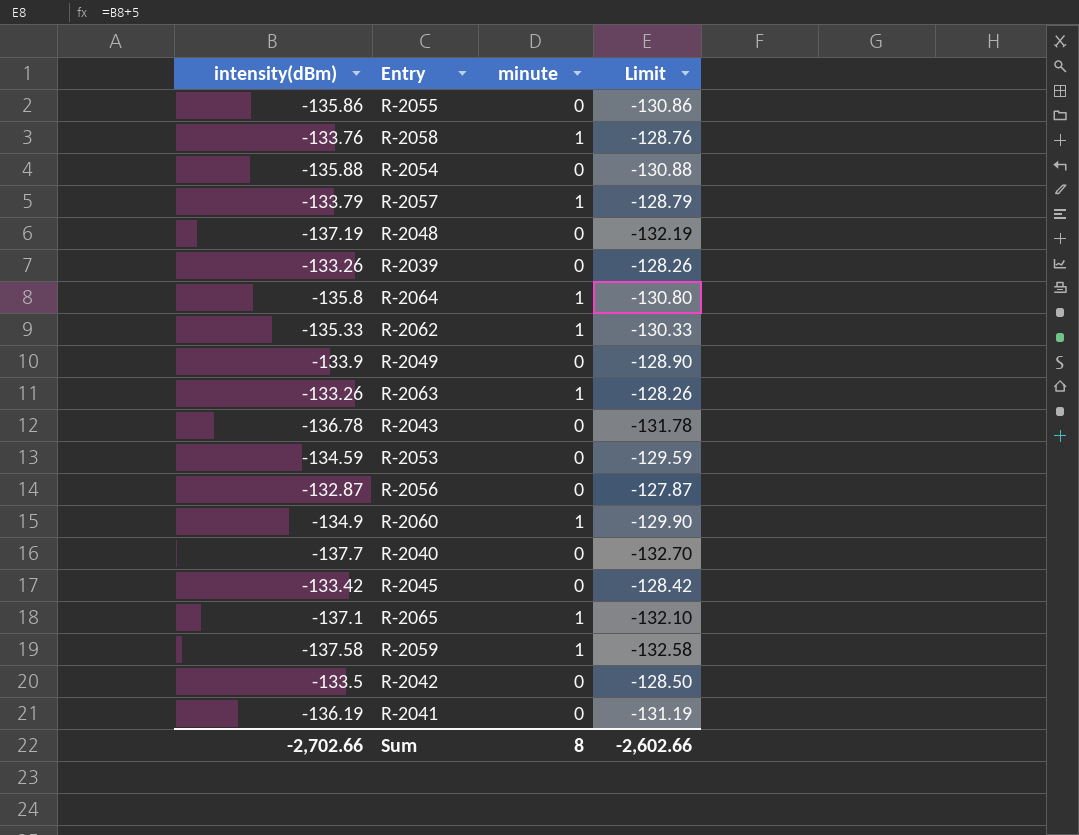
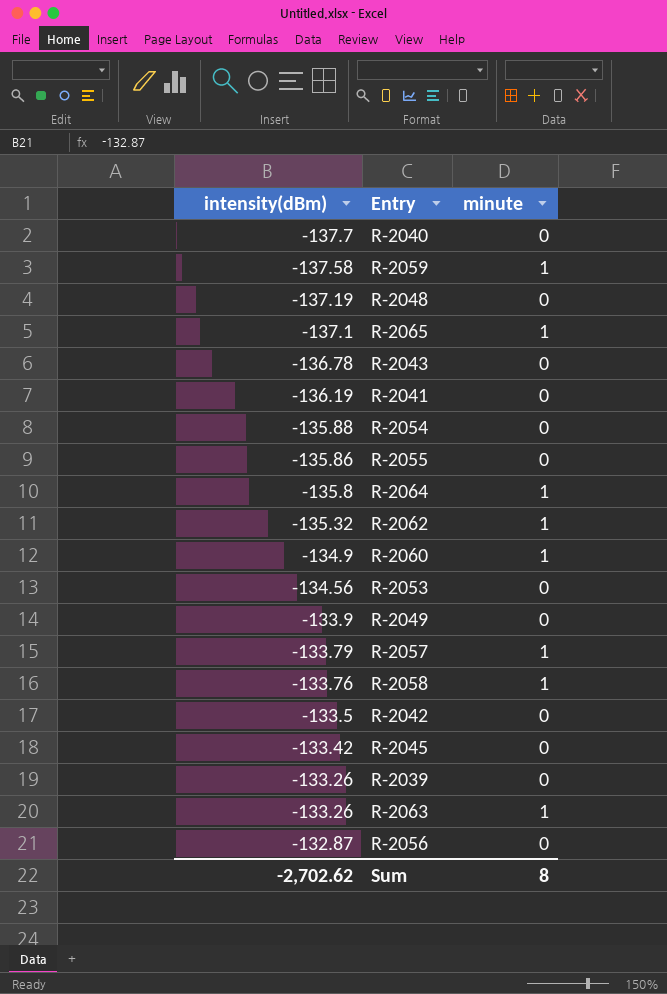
row order: none -> intensity(dBm) ascending
column Limit | formula: [intensity(dBm)] + 5 -> none
R-2062 | intensity(dBm): -135.33 -> -135.32
R-2053 | intensity(dBm): -134.59 -> -134.56
Sum | intensity(dBm): -2,702.66 -> -2,702.62

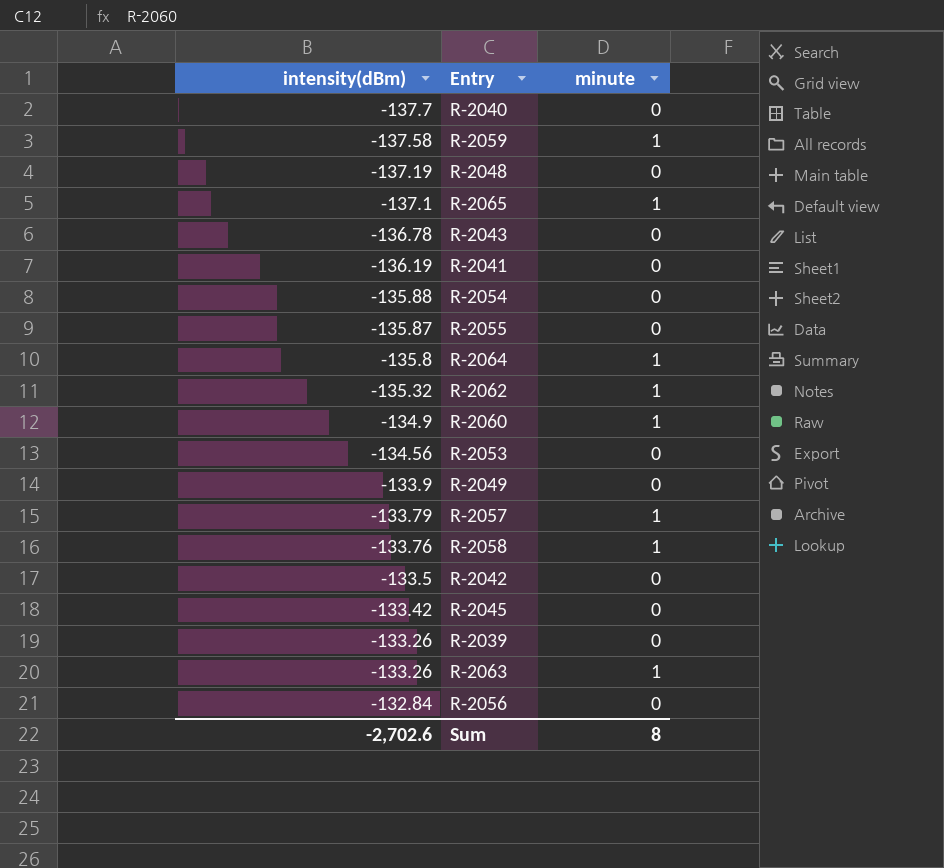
R-2055 | intensity(dBm): -135.86 -> -135.87
R-2056 | intensity(dBm): -132.87 -> -132.84
Sum | intensity(dBm): -2,702.62 -> -2,702.6

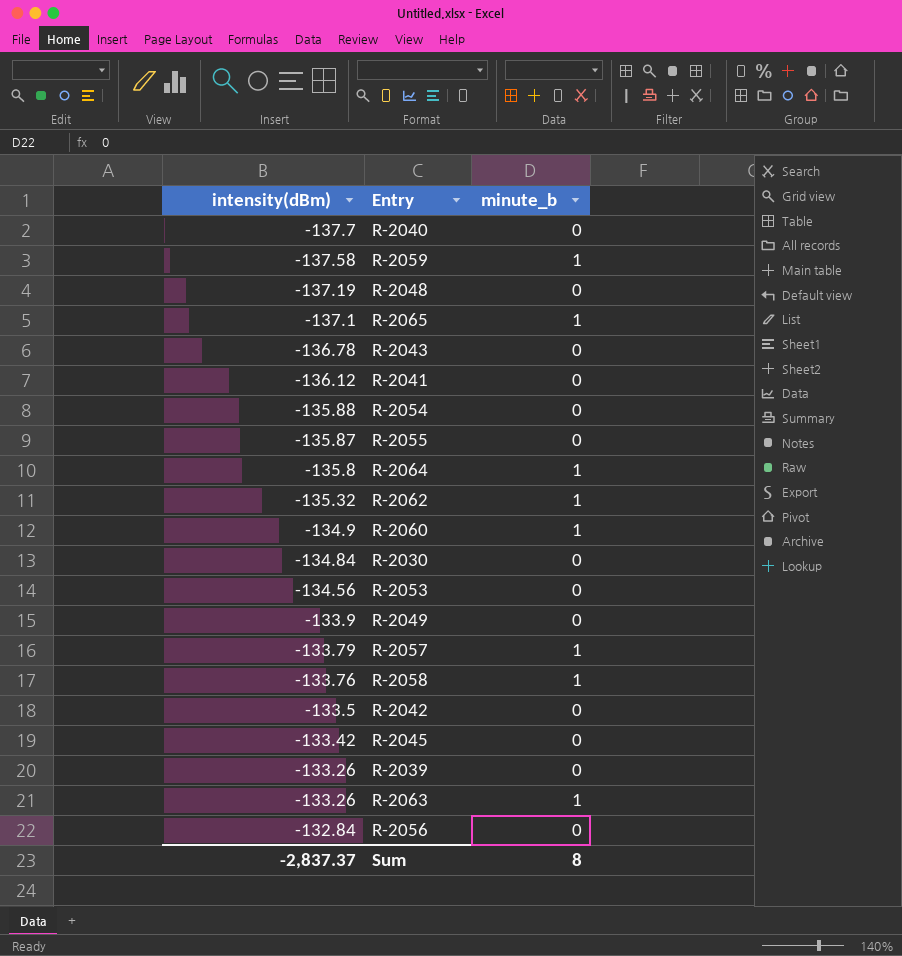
column name: minute -> minute_b
R-2041 | intensity(dBm): -136.19 -> -136.12
row R-2030: none -> -134.84 | 0
Sum | intensity(dBm): -2,702.6 -> -2,837.37

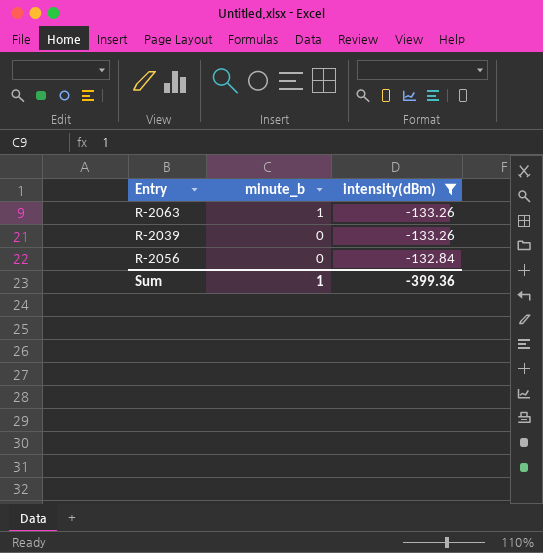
filter: none -> intensity(dBm) >= -133.26
row order: intensity(dBm) ascending -> minute_b descending
column intensity(dBm) | position: 1 -> 3
Sum | minute_b: 8 -> 1
Sum | intensity(dBm): -2,837.37 -> -399.36

